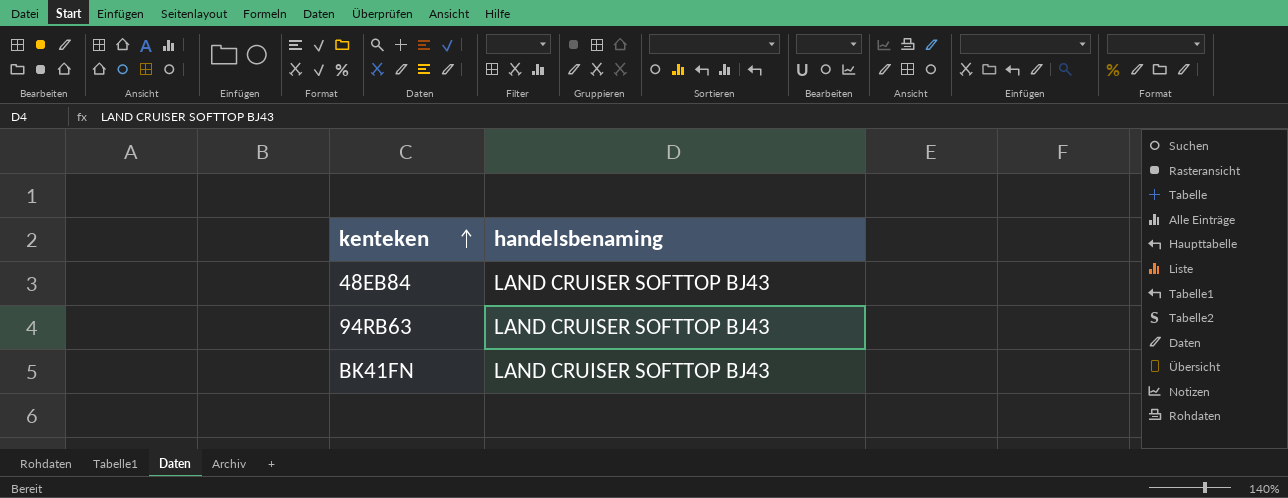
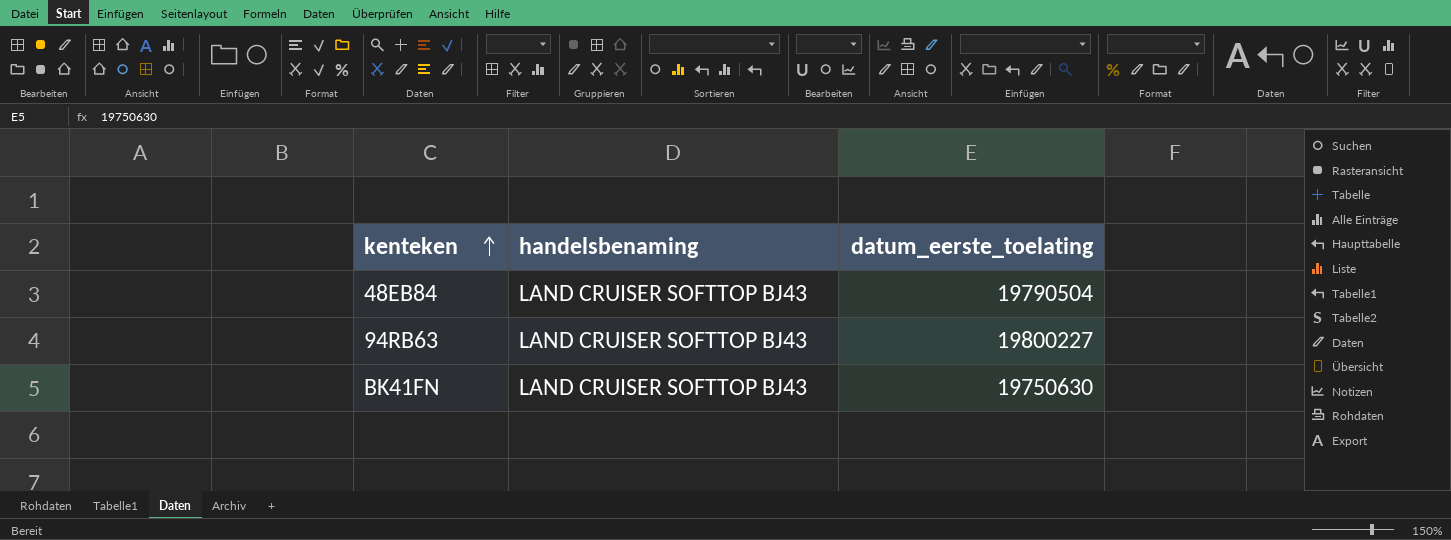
column datum_eerste_toelating | position: none -> 3

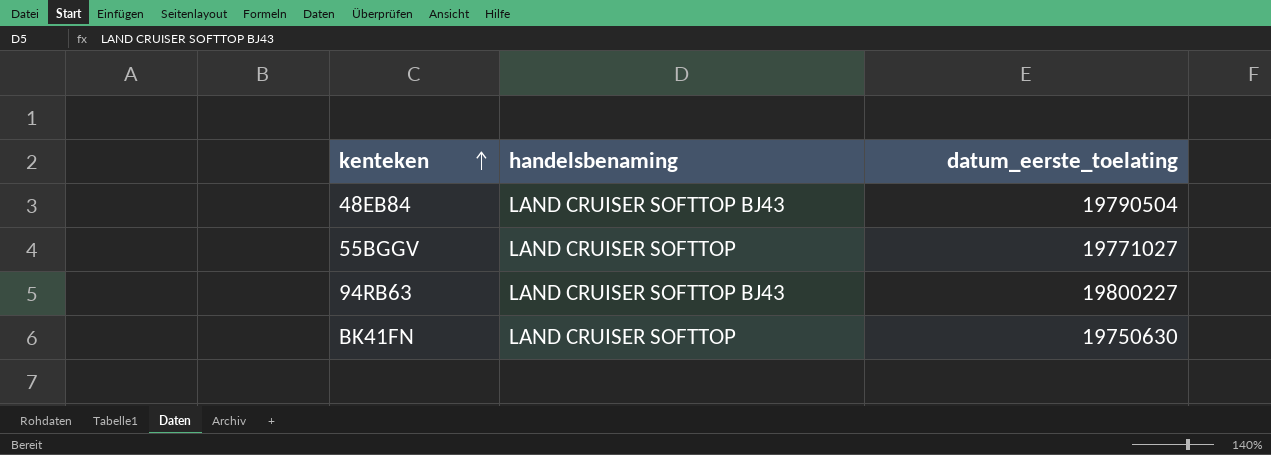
row 55BGGV: none -> LAND CRUISER SOFTTOP | 19771027
BK41FN | handelsbenaming: LAND CRUISER SOFTTOP BJ43 -> LAND CRUISER SOFTTOP

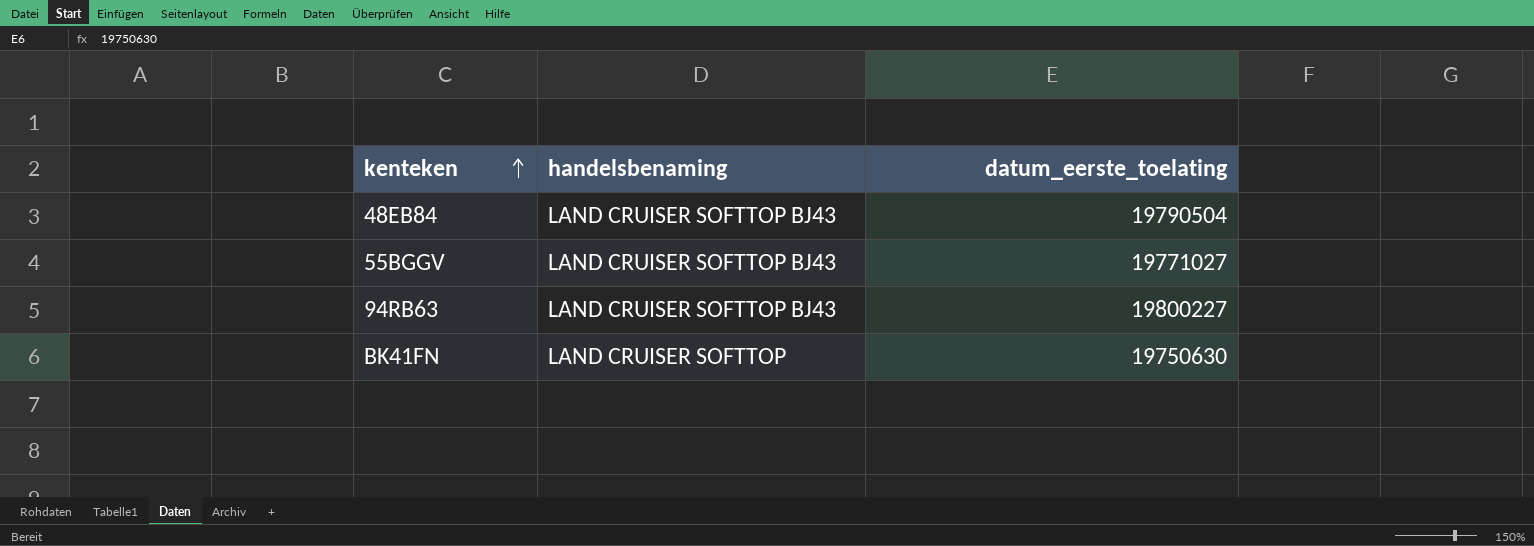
55BGGV | handelsbenaming: LAND CRUISER SOFTTOP -> LAND CRUISER SOFTTOP BJ43

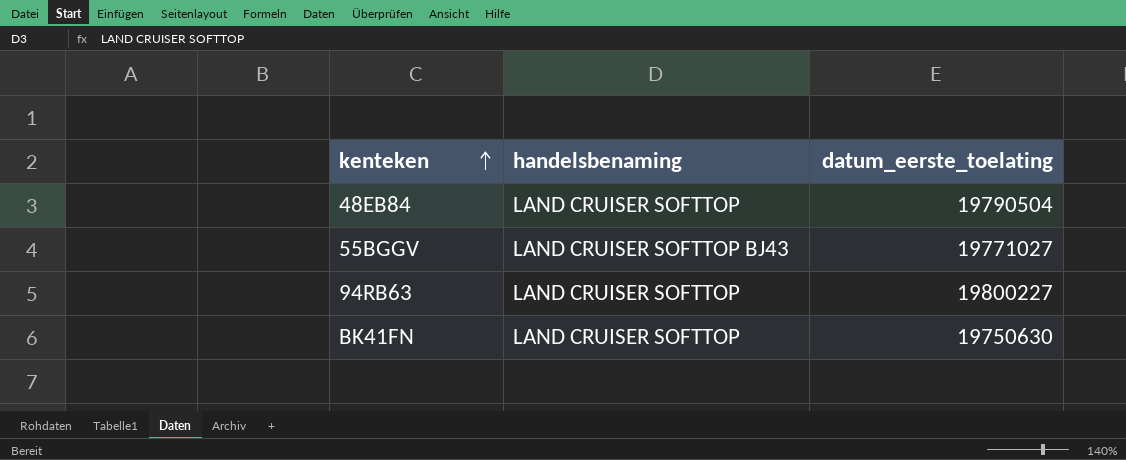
48EB84 | handelsbenaming: LAND CRUISER SOFTTOP BJ43 -> LAND CRUISER SOFTTOP
94RB63 | handelsbenaming: LAND CRUISER SOFTTOP BJ43 -> LAND CRUISER SOFTTOP

